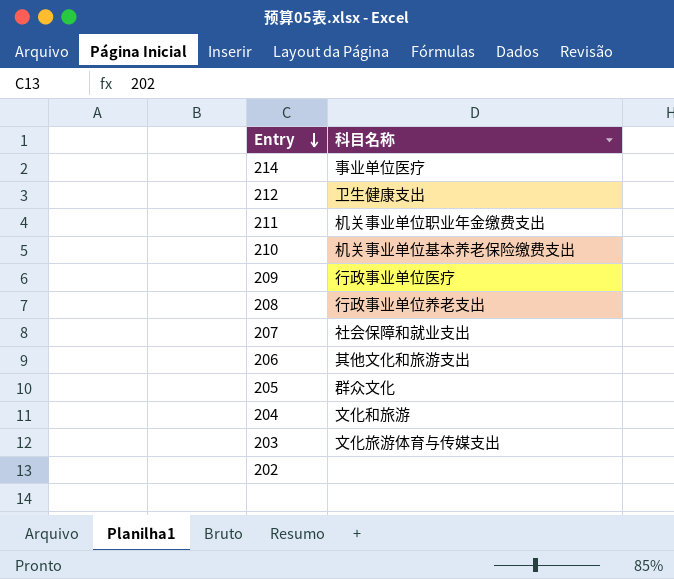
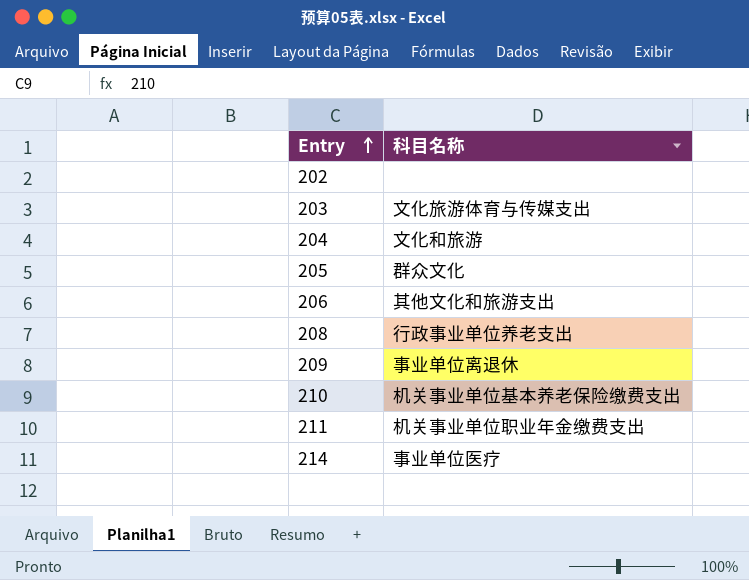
row order: Entry descending -> Entry ascending
row 212: 卫生健康支出 -> none
row 207: 社会保障和就业支出 -> none
209 | 科目名称: 行政事业单位医疗 -> 事业单位离退休

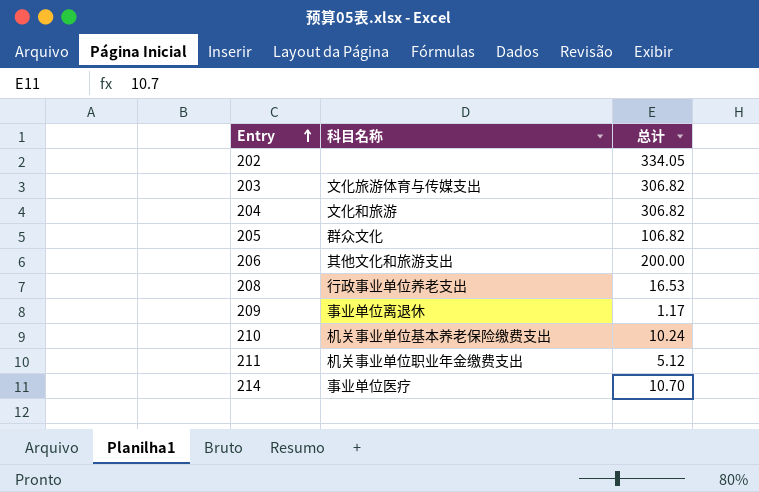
column 总计 | position: none -> 3

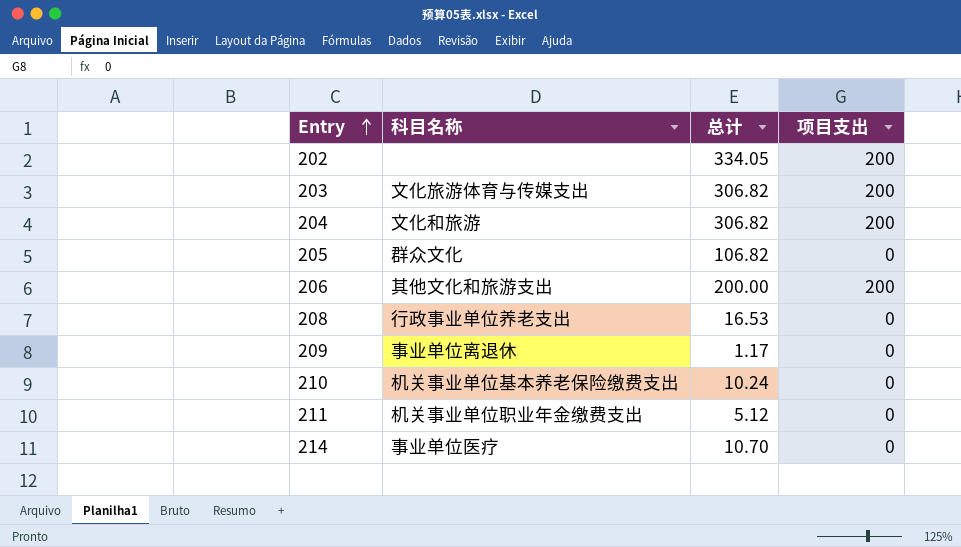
column 项目支出 | position: none -> 4

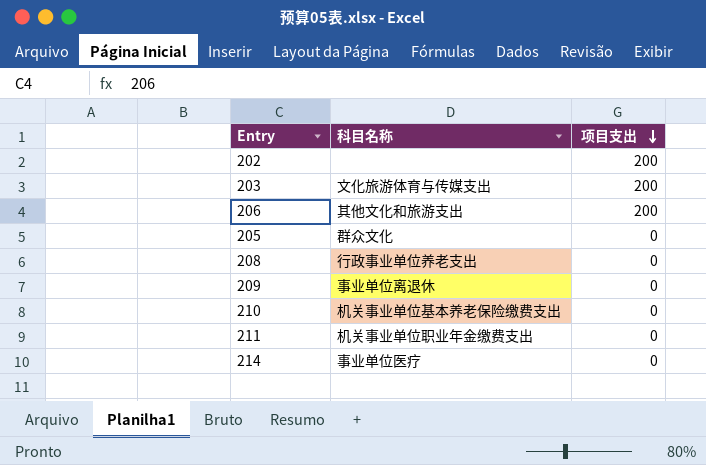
row order: Entry ascending -> 项目支出 descending
column 总计 | position: 3 -> none
row 204: 文化和旅游 | 306.82 | 200 -> none

